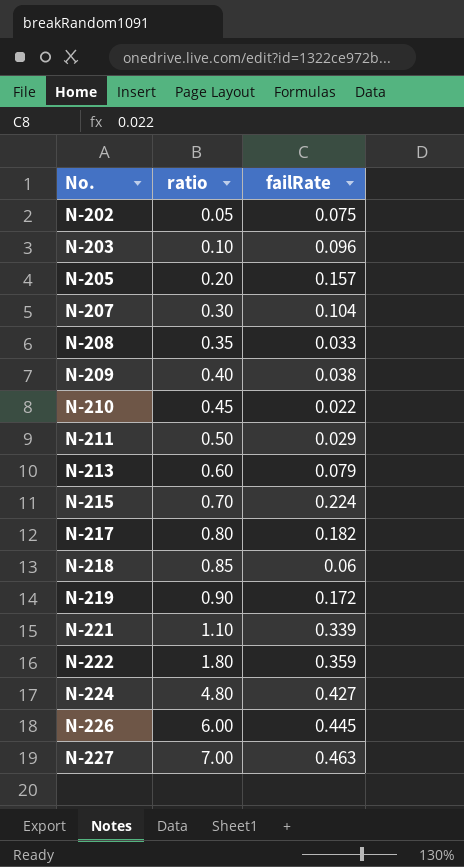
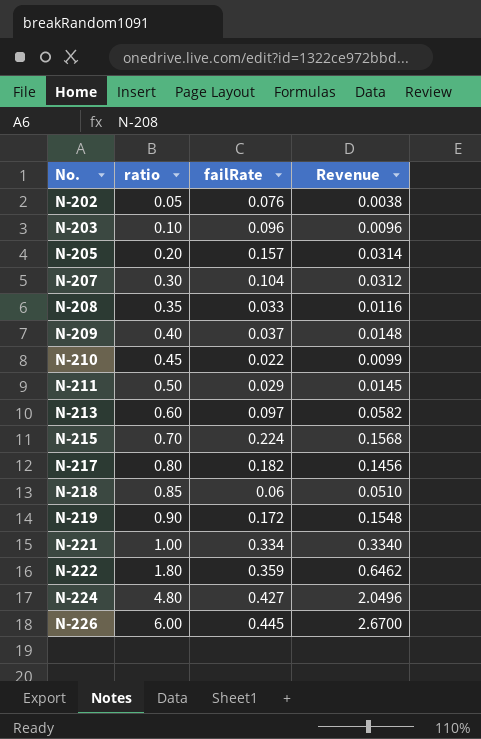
column Revenue | formula: none -> [ratio] * [failRate]
row N-227: 7.00 | 0.463 -> none
N-202 | failRate: 0.075 -> 0.076
N-209 | failRate: 0.038 -> 0.037
N-213 | failRate: 0.079 -> 0.097
N-221 | ratio: 1.10 -> 1.00
N-221 | failRate: 0.339 -> 0.334

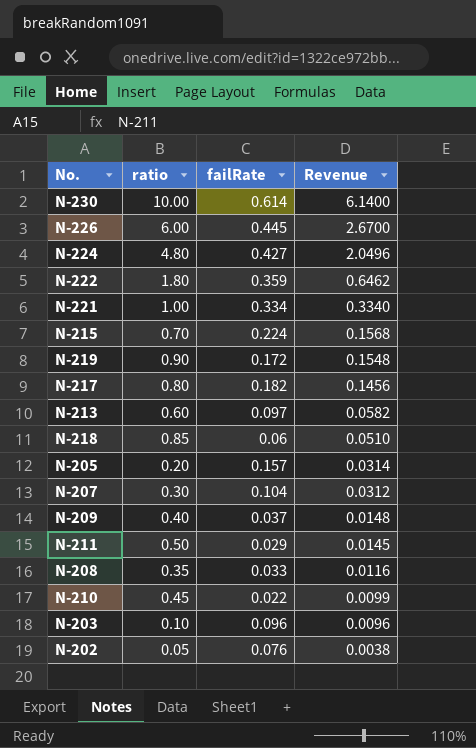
row order: No. ascending -> Revenue descending
row N-230: none -> 10.00 | 0.614 | 6.1400

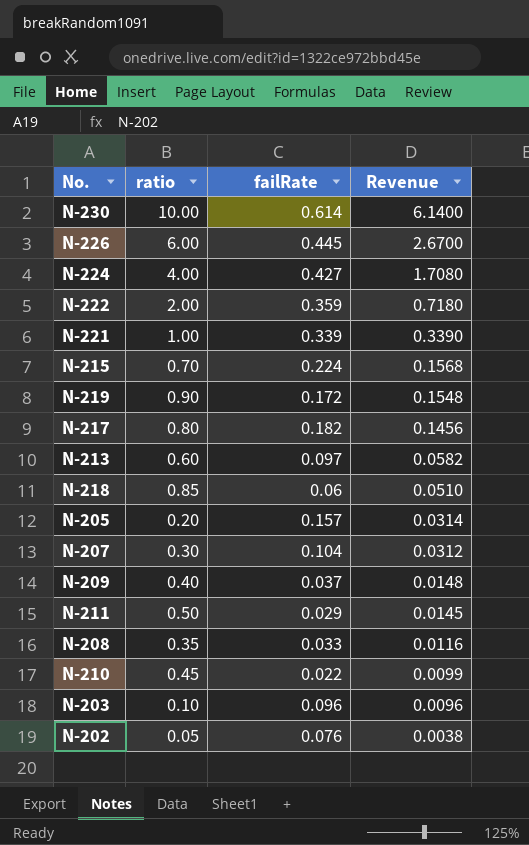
N-224 | ratio: 4.80 -> 4.00
N-224 | Revenue: 2.0496 -> 1.7080
N-222 | ratio: 1.80 -> 2.00
N-222 | Revenue: 0.6462 -> 0.7180
N-221 | failRate: 0.334 -> 0.339
N-221 | Revenue: 0.3340 -> 0.3390

